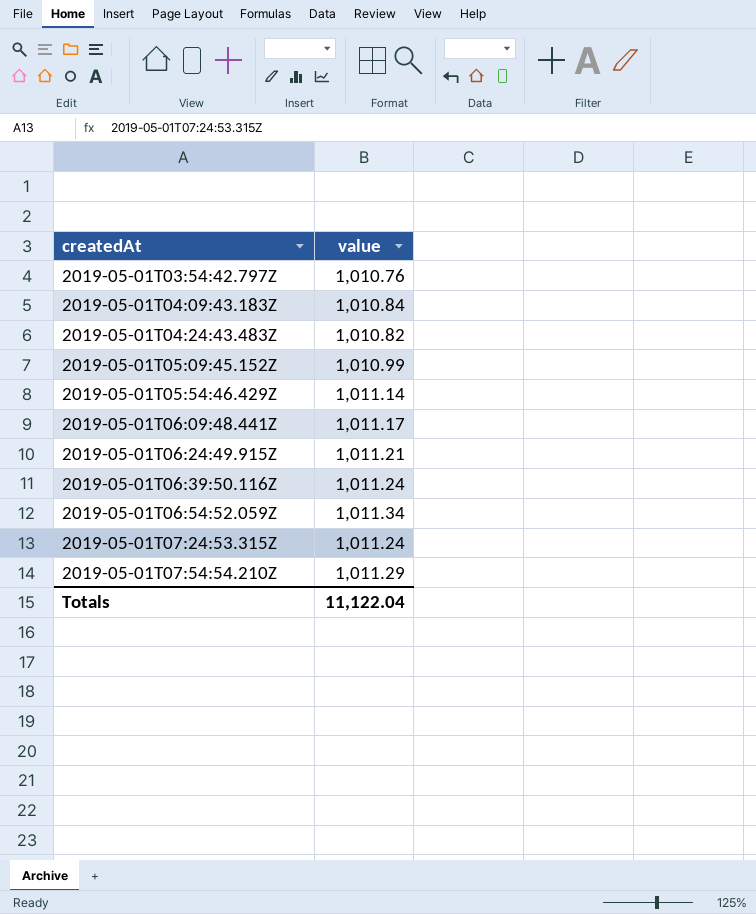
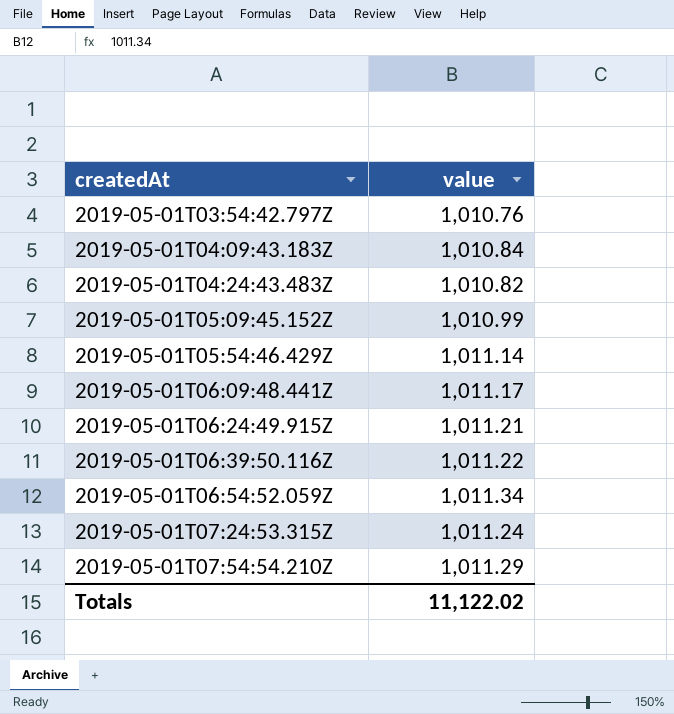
2019-05-01T06:39:50.116Z | value: 1,011.24 -> 1,011.22
Totals | value: 11,122.04 -> 11,122.02

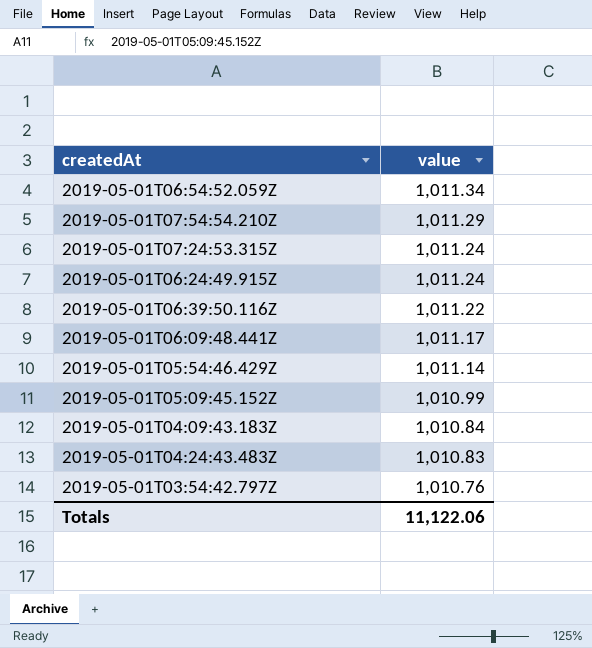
row order: createdAt ascending -> value descending
2019-05-01T06:24:49.915Z | value: 1,011.21 -> 1,011.24
2019-05-01T04:24:43.483Z | value: 1,010.82 -> 1,010.83
Totals | value: 11,122.02 -> 11,122.06

